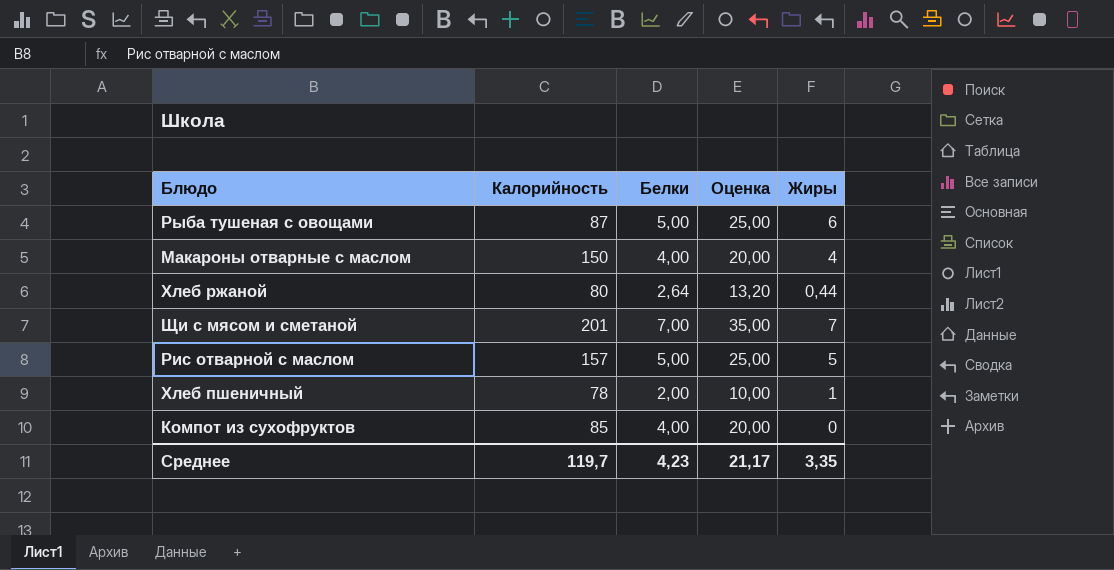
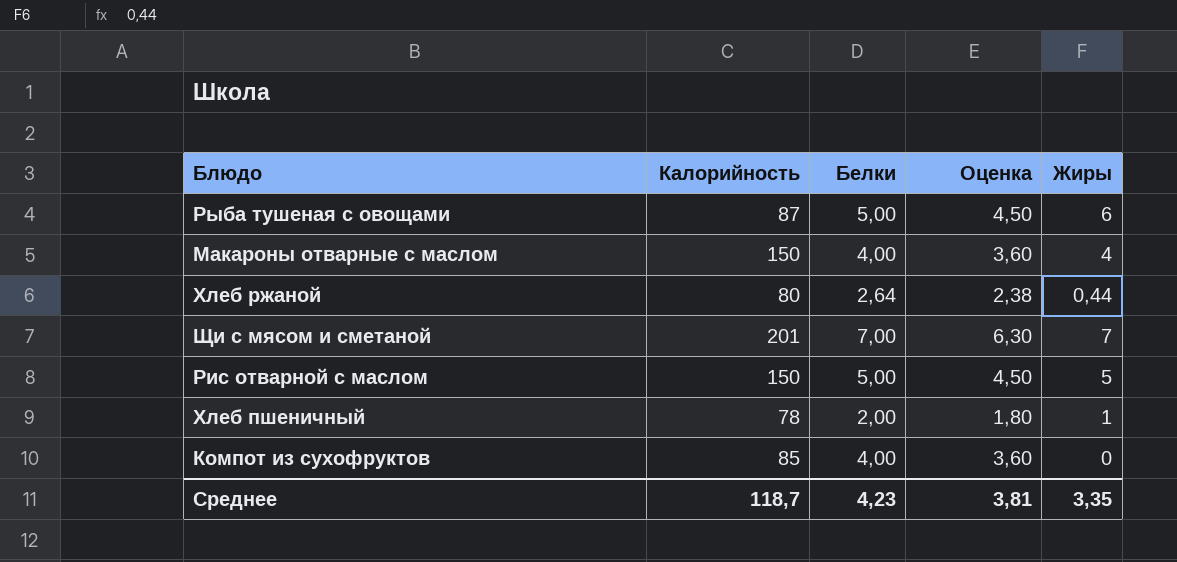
column Оценка | formula: [Белки] * 5 -> [Белки] * 0,9
Рис отварной с маслом | Калорийность: 157 -> 150
Среднее | Калорийность: 119,7 -> 118,7
Среднее | Оценка: 21,17 -> 3,81

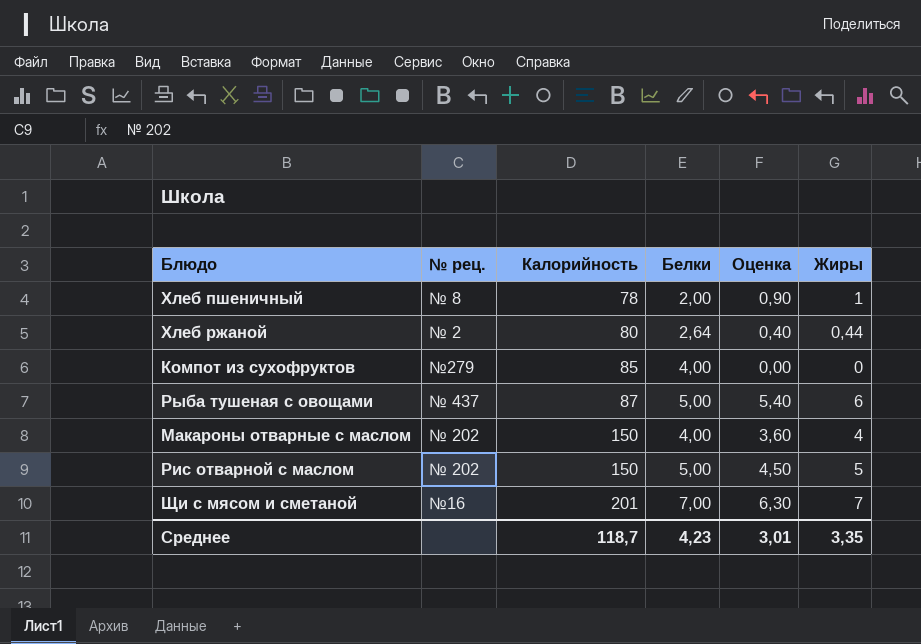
row order: none -> Калорийность ascending
column № рец. | position: none -> 2
column Оценка | formula: [Белки] * 0,9 -> [Жиры] * 0,9
Среднее | Оценка: 3,81 -> 3,01

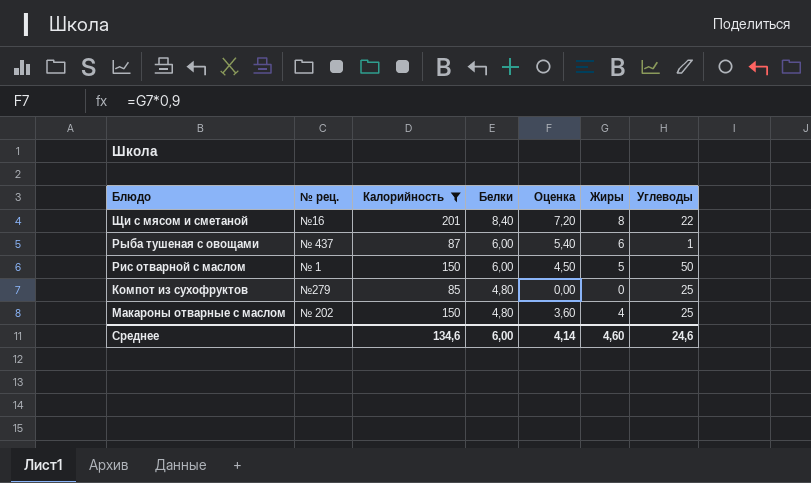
filter: none -> Калорийность >= 85
row order: Калорийность ascending -> Белки descending
column Углеводы | position: none -> 7
Щи с мясом и сметаной | Белки: 7,00 -> 8,40
Щи с мясом и сметаной | Оценка: 6,30 -> 7,20
Щи с мясом и сметаной | Жиры: 7 -> 8
Рыба тушеная с овощами | Белки: 5,00 -> 6,00
Рис отварной с маслом | № рец.: № 202 -> № 1
Рис отварной с маслом | Белки: 5,00 -> 6,00
Компот из сухофруктов | Белки: 4,00 -> 4,80
Макароны отварные с маслом | Белки: 4,00 -> 4,80
Среднее | Калорийность: 118,7 -> 134,6
Среднее | Белки: 4,23 -> 6,00
Среднее | Оценка: 3,01 -> 4,14
Среднее | Жиры: 3,35 -> 4,60

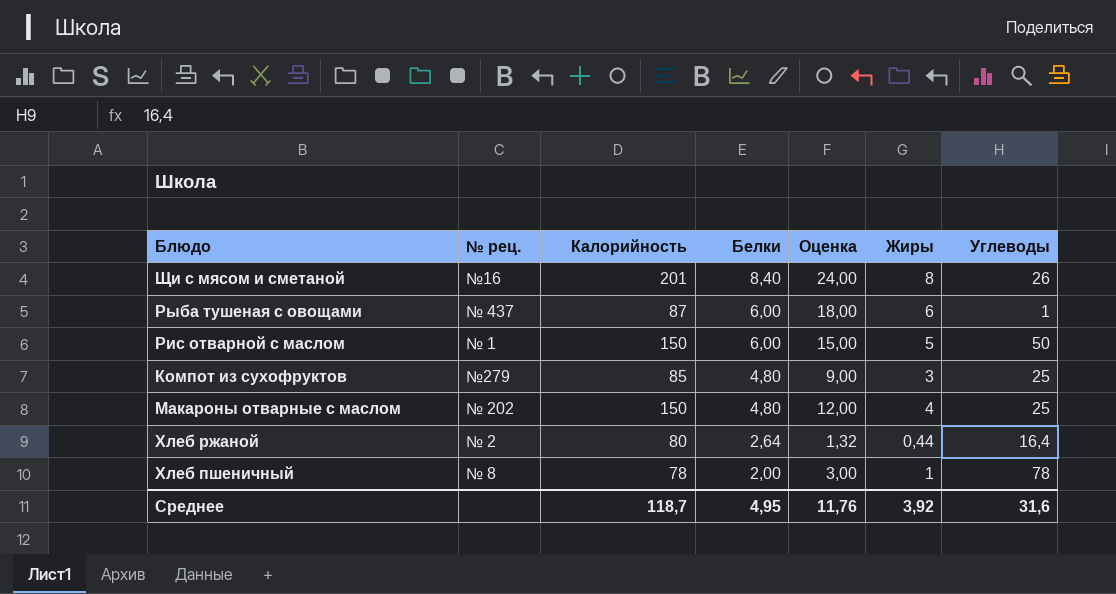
filter: Калорийность >= 85 -> none
column Оценка | formula: [Жиры] * 0,9 -> [Жиры] * 3
Щи с мясом и сметаной | Углеводы: 22 -> 26
Компот из сухофруктов | Жиры: 0 -> 3
Среднее | Калорийность: 134,6 -> 118,7
Среднее | Белки: 6,00 -> 4,95
Среднее | Оценка: 4,14 -> 11,76
Среднее | Жиры: 4,60 -> 3,92
Среднее | Углеводы: 24,6 -> 31,6

